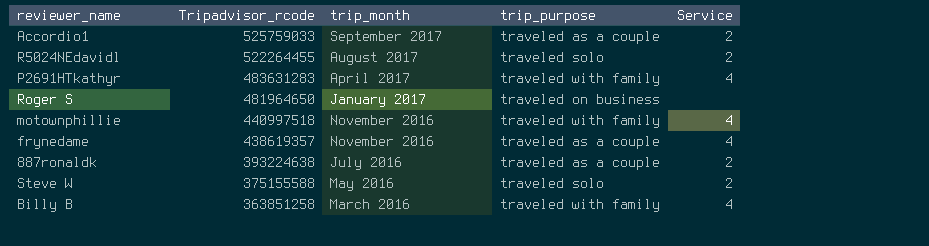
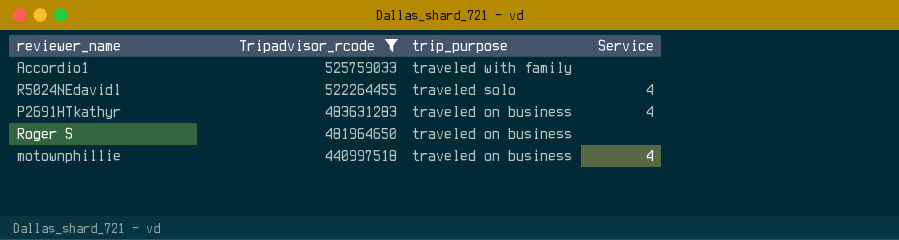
filter: none -> Tripadvisor_rcode >= 440997518
column trip_month | position: 3 -> none
Accordio1 | trip_purpose: traveled as a couple -> traveled with family
Accordio1 | Service: 2 -> none
R5024NEdavidl | Service: 2 -> 4
P2691HTkathyr | trip_purpose: traveled with family -> traveled on business
motownphillie | trip_purpose: traveled with family -> traveled on business

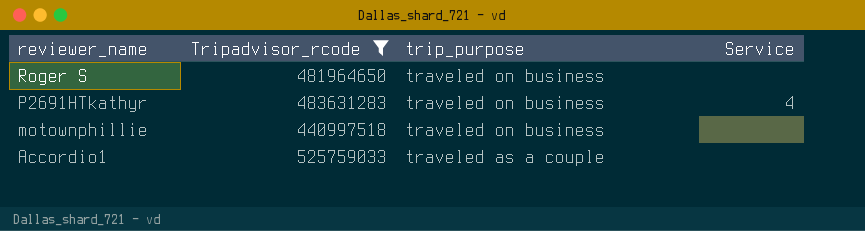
row order: Tripadvisor_rcode descending -> reviewer_name descending
row R5024NEdavidl: 522264455 | traveled solo | 4 -> none
motownphillie | Service: 4 -> none
Accordio1 | trip_purpose: traveled with family -> traveled as a couple

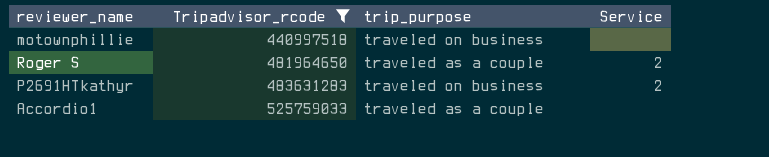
row order: reviewer_name descending -> Tripadvisor_rcode ascending
Roger S | trip_purpose: traveled on business -> traveled as a couple
Roger S | Service: none -> 2
P2691HTkathyr | Service: 4 -> 2

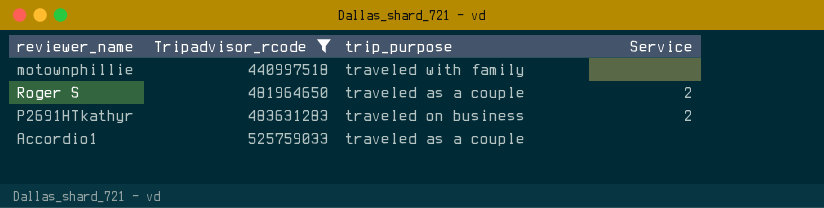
motownphillie | trip_purpose: traveled on business -> traveled with family

